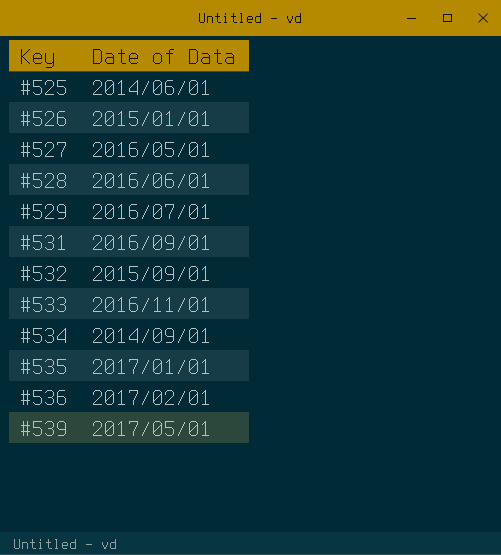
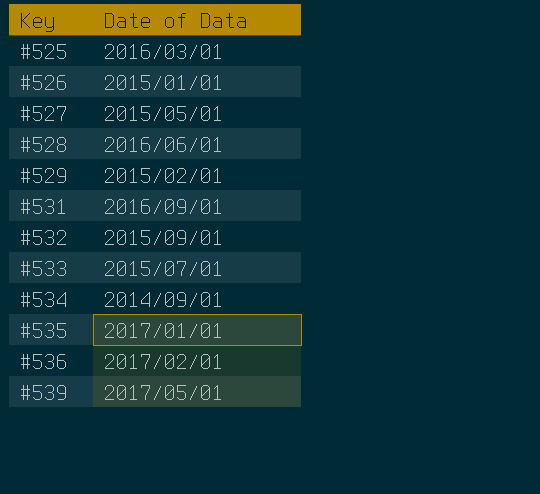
#525 | Date of Data: 2014/06/01 -> 2016/03/01
#527 | Date of Data: 2016/05/01 -> 2015/05/01
#529 | Date of Data: 2016/07/01 -> 2015/02/01
#533 | Date of Data: 2016/11/01 -> 2015/07/01

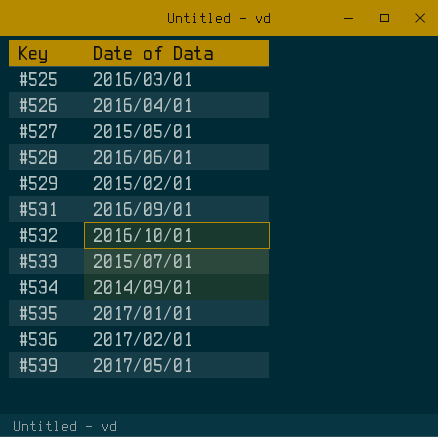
#526 | Date of Data: 2015/01/01 -> 2016/04/01
#532 | Date of Data: 2015/09/01 -> 2016/10/01

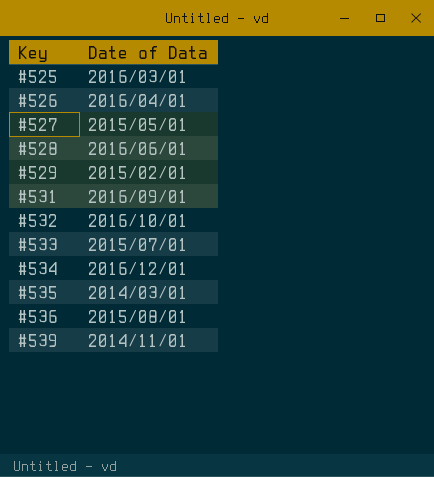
#534 | Date of Data: 2014/09/01 -> 2016/12/01
#535 | Date of Data: 2017/01/01 -> 2014/03/01
#536 | Date of Data: 2017/02/01 -> 2015/08/01
#539 | Date of Data: 2017/05/01 -> 2014/11/01

